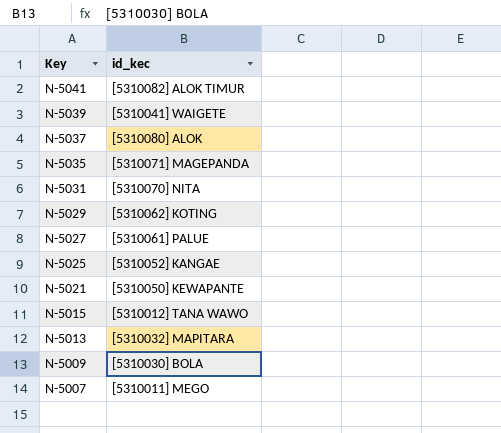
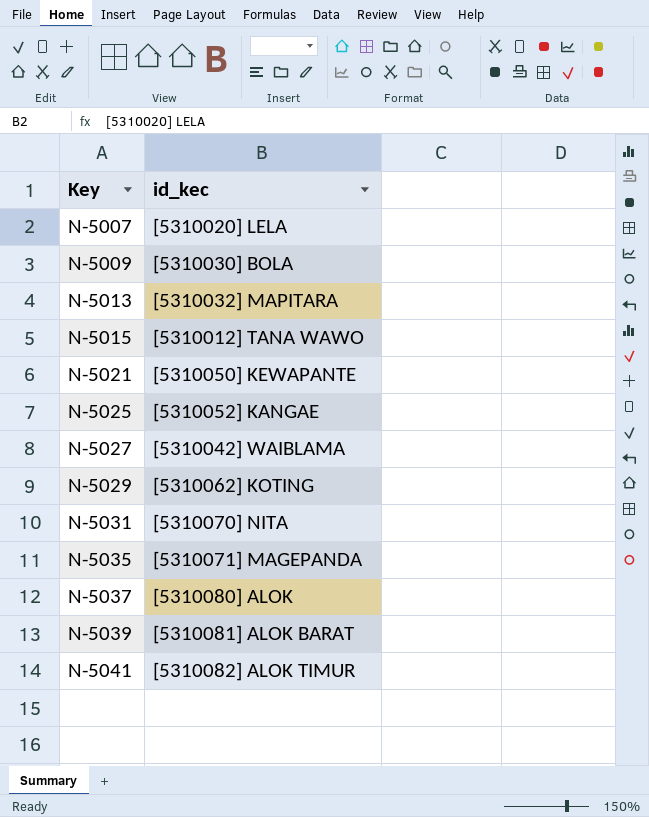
row order: Key descending -> Key ascending
N-5007 | id_kec: [5310011] MEGO -> [5310020] LELA
N-5027 | id_kec: [5310061] PALUE -> [5310042] WAIBLAMA
N-5039 | id_kec: [5310041] WAIGETE -> [5310081] ALOK BARAT

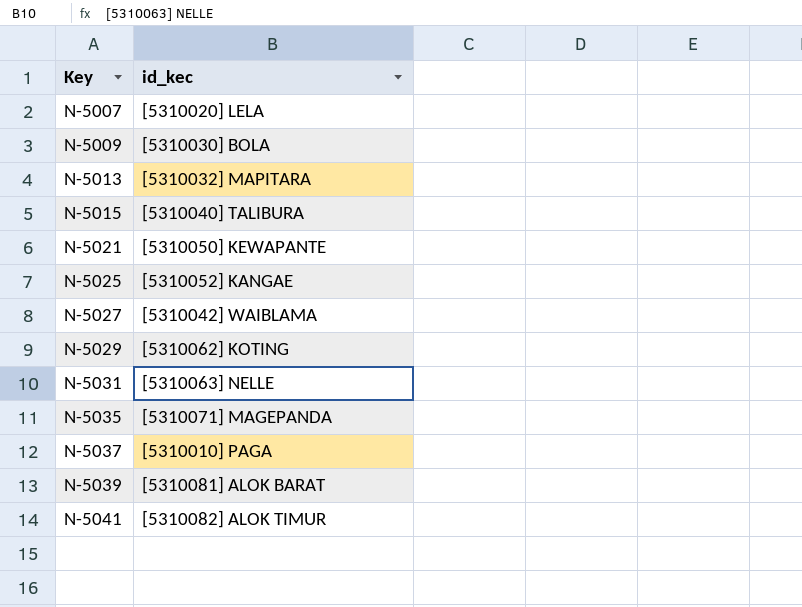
N-5015 | id_kec: [5310012] TANA WAWO -> [5310040] TALIBURA
N-5031 | id_kec: [5310070] NITA -> [5310063] NELLE
N-5037 | id_kec: [5310080] ALOK -> [5310010] PAGA

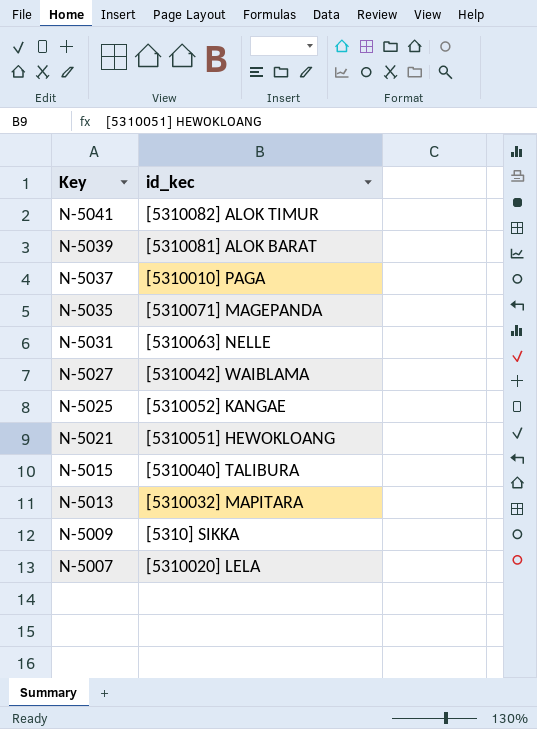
row order: Key ascending -> Key descending
row N-5029: [5310062] KOTING -> none
N-5021 | id_kec: [5310050] KEWAPANTE -> [5310051] HEWOKLOANG
N-5009 | id_kec: [5310030] BOLA -> [5310] SIKKA

